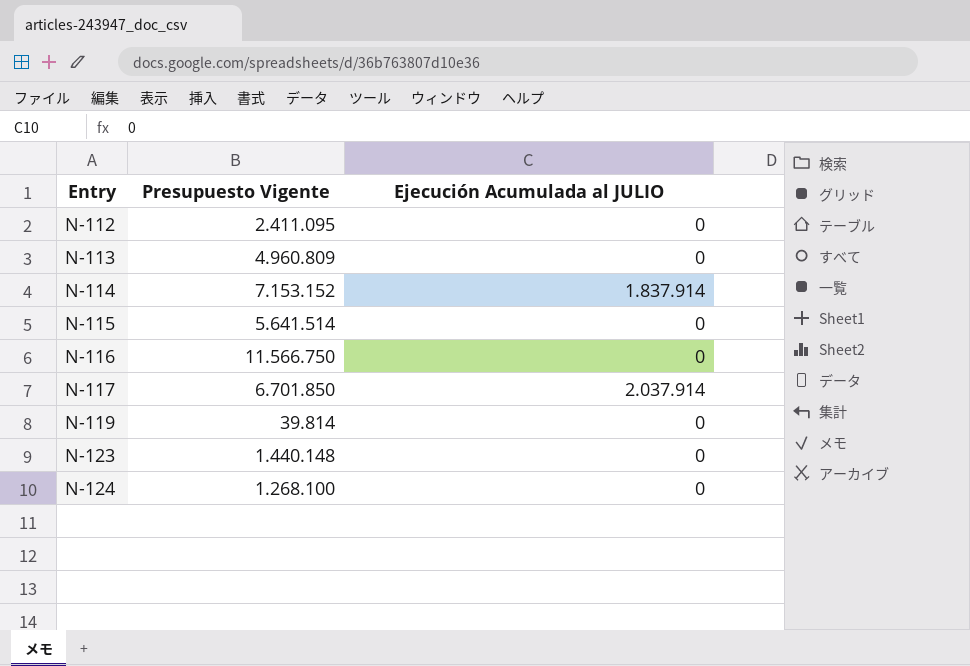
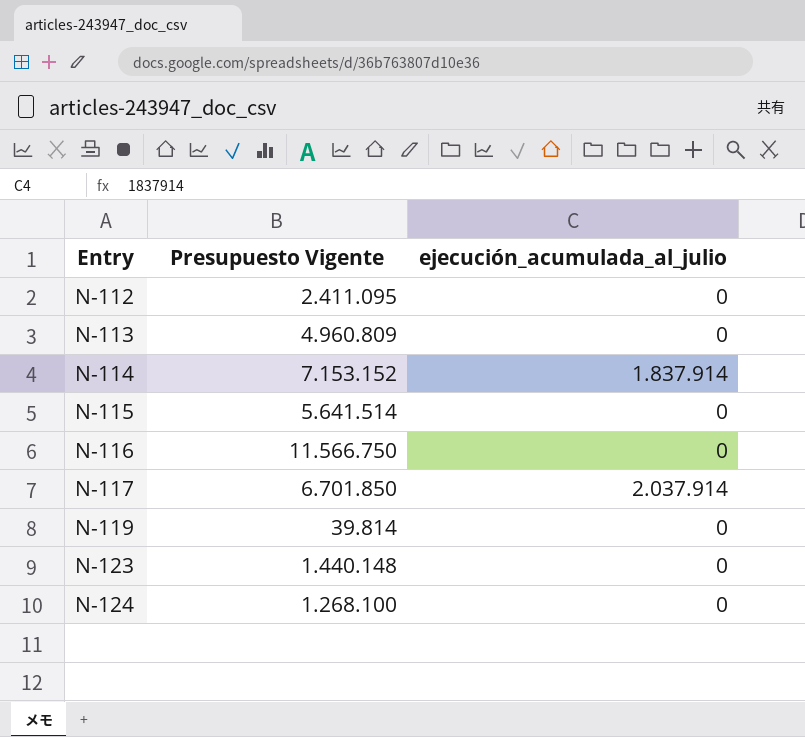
column name: Ejecución Acumulada al JULIO -> ejecución_acumulada_al_julio

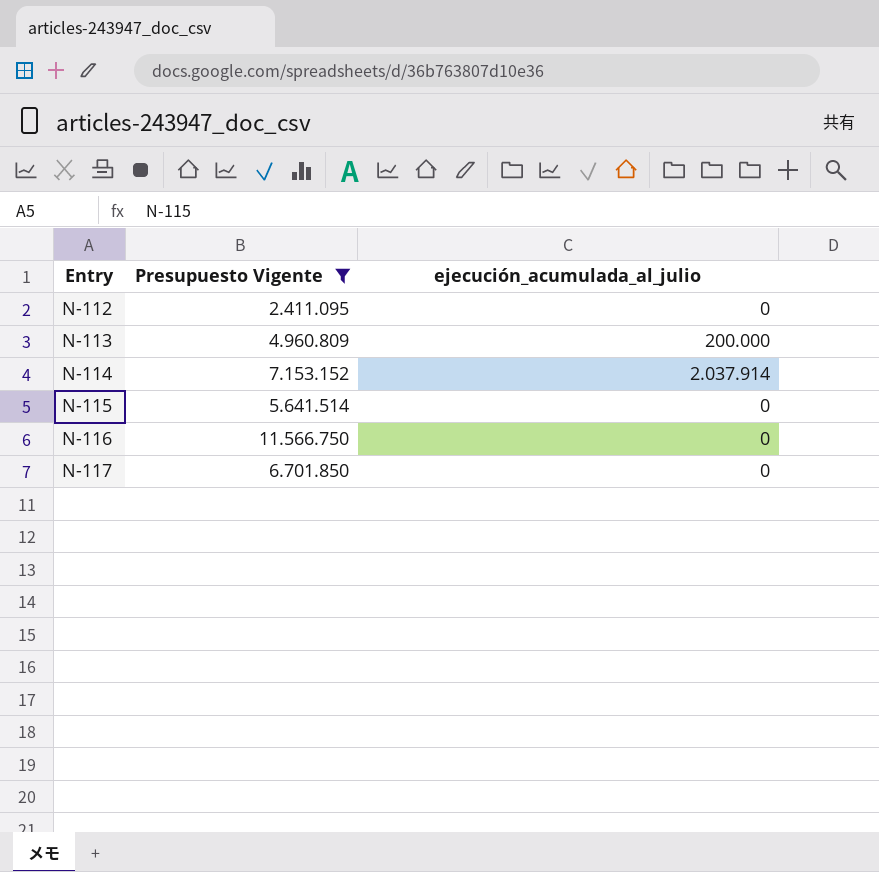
filter: none -> Presupuesto Vigente >= 2.411.095
N-113 | ejecución_acumulada_al_julio: 0 -> 200.000
N-114 | ejecución_acumulada_al_julio: 1.837.914 -> 2.037.914
N-117 | ejecución_acumulada_al_julio: 2.037.914 -> 0

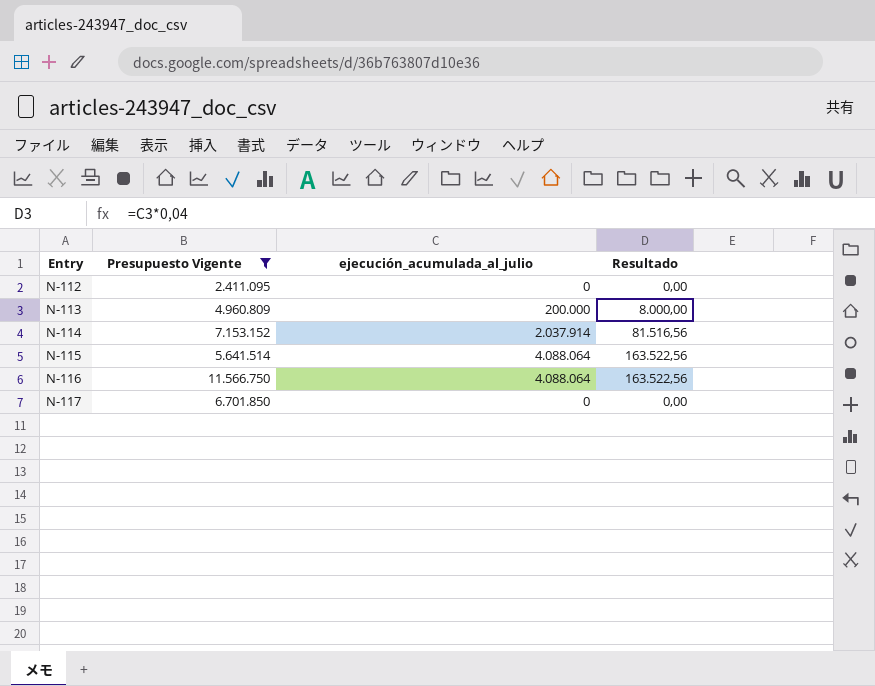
column Resultado | formula: none -> [ejecución_acumulada_al_julio] * 0,04
N-115 | ejecución_acumulada_al_julio: 0 -> 4.088.064
N-116 | ejecución_acumulada_al_julio: 0 -> 4.088.064

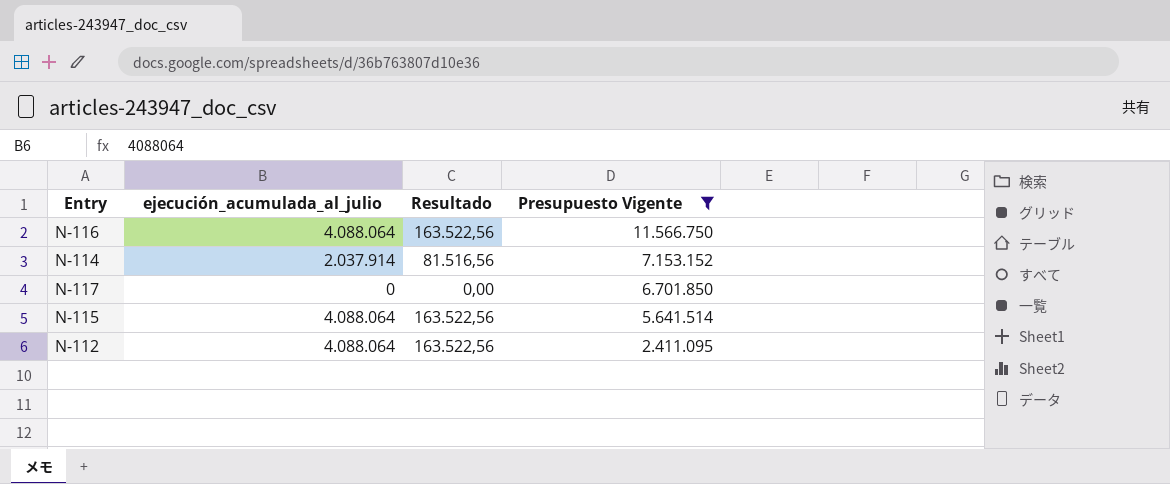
row order: Entry ascending -> Presupuesto Vigente descending
column Presupuesto Vigente | position: 2 -> 4
row N-113: 4.960.809 | 200.000 | 8.000,00 -> none
N-112 | ejecución_acumulada_al_julio: 0 -> 4.088.064
N-112 | Resultado: 0,00 -> 163.522,56

